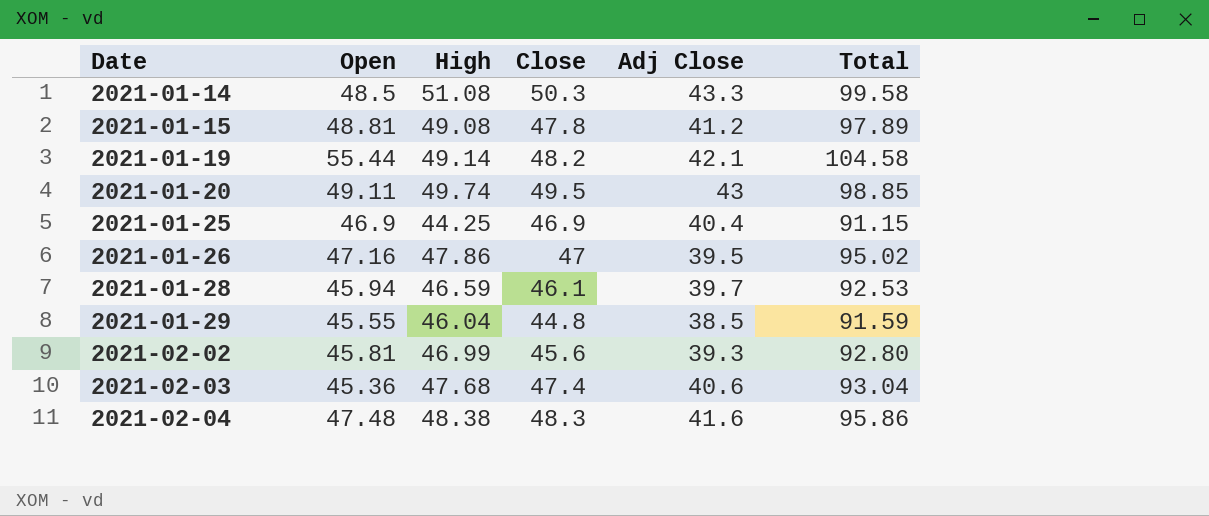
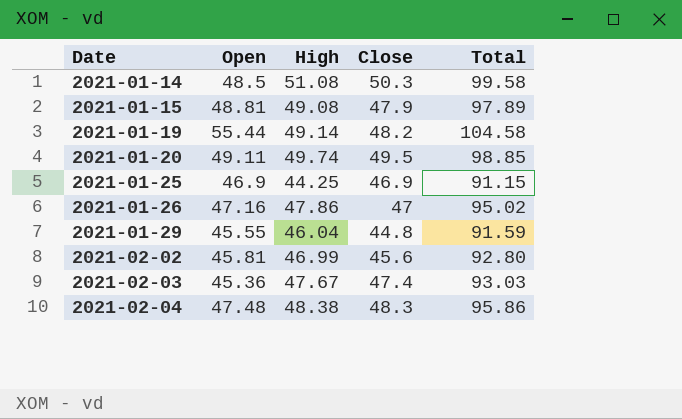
column Adj Close | position: 5 -> none
row 2021-01-28: 45.94 | 46.59 | 46.1 | 39.7 | 92.53 -> none
2021-01-15 | Close: 47.8 -> 47.9
2021-02-03 | High: 47.68 -> 47.67
2021-02-03 | Total: 93.04 -> 93.03

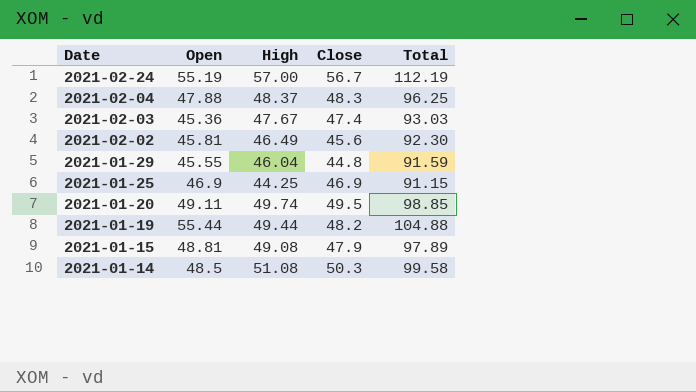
row order: Date ascending -> Date descending
row 2021-01-26: 47.16 | 47.86 | 47 | 95.02 -> none
row 2021-02-24: none -> 55.19 | 57.00 | 56.7 | 112.19
2021-02-04 | Open: 47.48 -> 47.88
2021-02-04 | High: 48.38 -> 48.37
2021-02-04 | Total: 95.86 -> 96.25
2021-02-02 | High: 46.99 -> 46.49
2021-02-02 | Total: 92.80 -> 92.30
2021-01-19 | High: 49.14 -> 49.44
2021-01-19 | Total: 104.58 -> 104.88

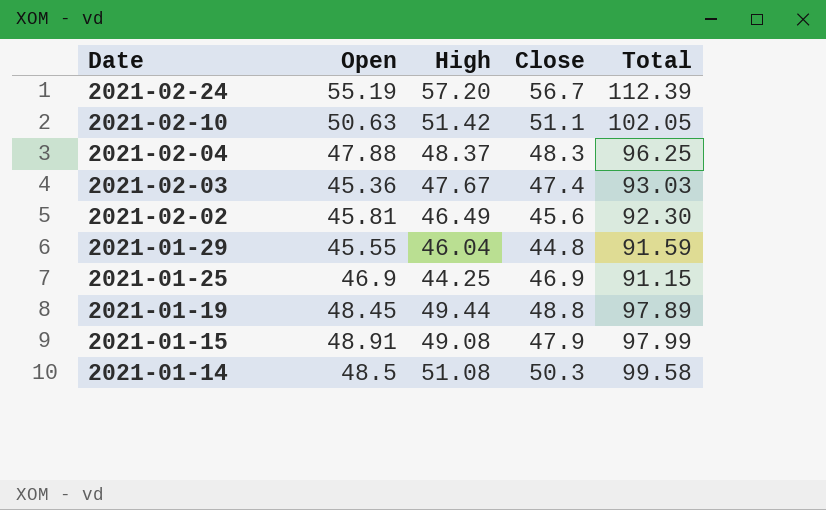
row 2021-01-20: 49.11 | 49.74 | 49.5 | 98.85 -> none
2021-02-24 | High: 57.00 -> 57.20
2021-02-24 | Total: 112.19 -> 112.39
row 2021-02-10: none -> 50.63 | 51.42 | 51.1 | 102.05
2021-01-19 | Open: 55.44 -> 48.45
2021-01-19 | Close: 48.2 -> 48.8
2021-01-19 | Total: 104.88 -> 97.89
2021-01-15 | Open: 48.81 -> 48.91
2021-01-15 | Total: 97.89 -> 97.99

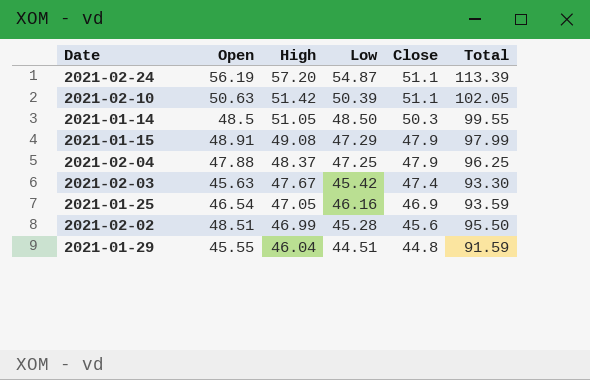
row order: Date descending -> High descending
column Low | position: none -> 4
row 2021-01-19: 48.45 | 49.44 | 48.8 | 97.89 -> none
2021-02-24 | Open: 55.19 -> 56.19
2021-02-24 | Close: 56.7 -> 51.1
2021-02-24 | Total: 112.39 -> 113.39
2021-01-14 | High: 51.08 -> 51.05
2021-01-14 | Total: 99.58 -> 99.55
2021-02-04 | Close: 48.3 -> 47.9
2021-02-03 | Open: 45.36 -> 45.63
2021-02-03 | Total: 93.03 -> 93.30
2021-01-25 | Open: 46.9 -> 46.54
2021-01-25 | High: 44.25 -> 47.05
2021-01-25 | Total: 91.15 -> 93.59
2021-02-02 | Open: 45.81 -> 48.51
2021-02-02 | High: 46.49 -> 46.99
2021-02-02 | Total: 92.30 -> 95.50

